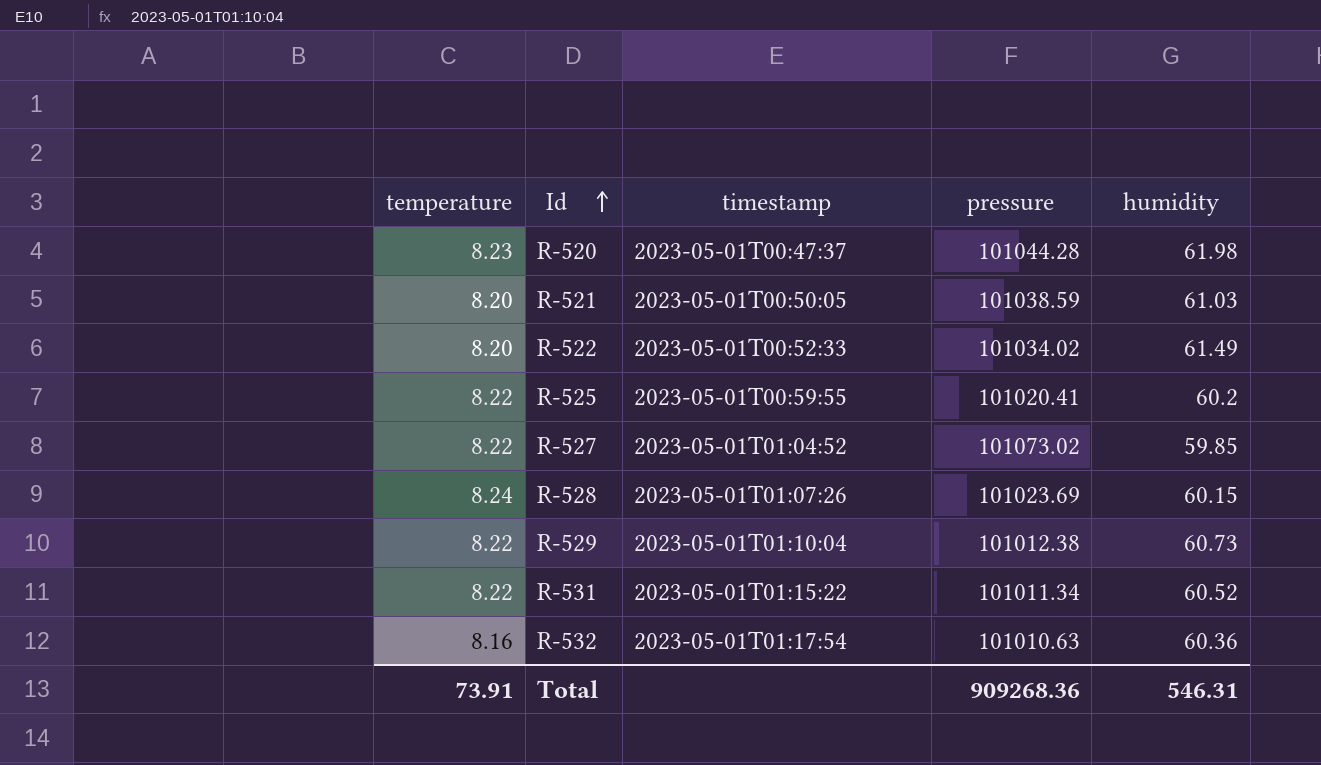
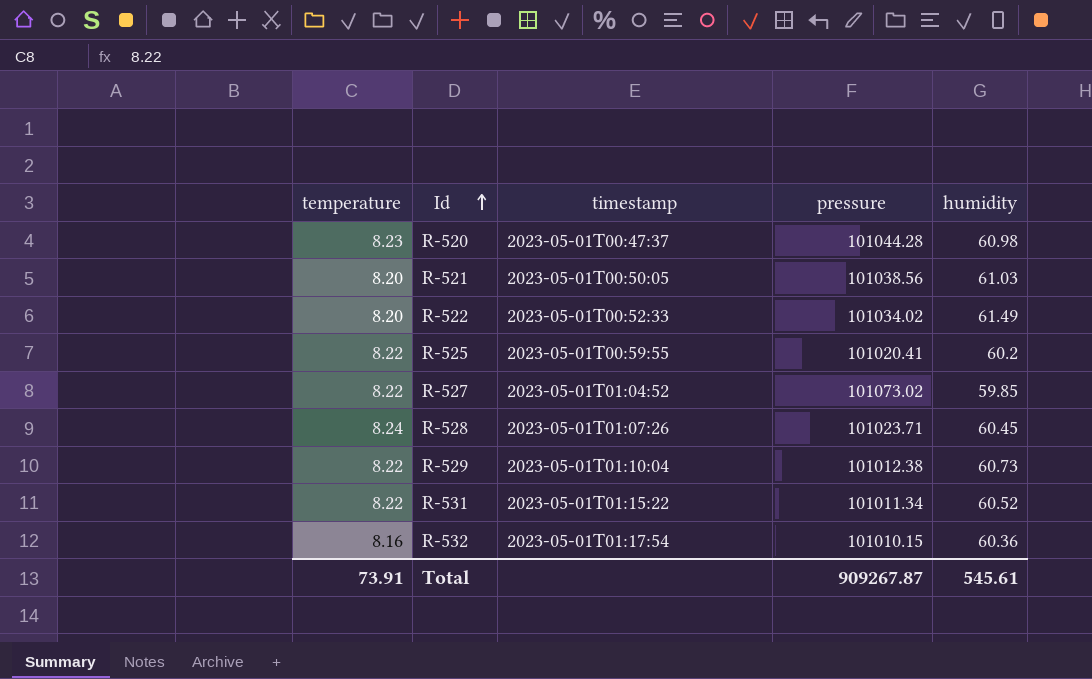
R-520 | humidity: 61.98 -> 60.98
R-521 | pressure: 101038.59 -> 101038.56
R-528 | pressure: 101023.69 -> 101023.71
R-528 | humidity: 60.15 -> 60.45
R-532 | pressure: 101010.63 -> 101010.15
Total | pressure: 909268.36 -> 909267.87
Total | humidity: 546.31 -> 545.61

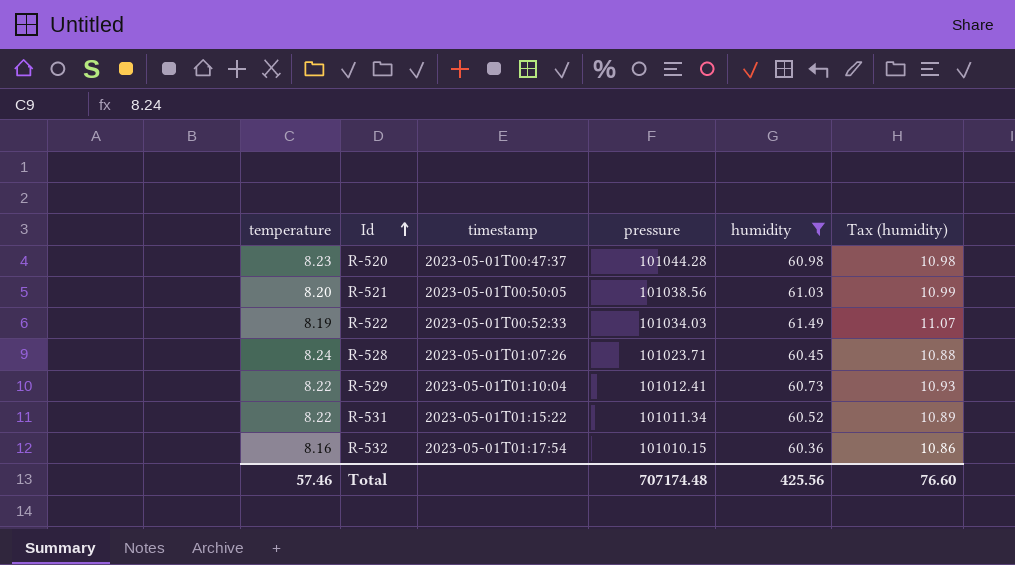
filter: none -> humidity >= 60.36
column Tax (humidity) | formula: none -> [humidity] * 0.18
R-522 | temperature: 8.20 -> 8.19
R-522 | pressure: 101034.02 -> 101034.03
R-529 | pressure: 101012.38 -> 101012.41
Total | temperature: 73.91 -> 57.46
Total | pressure: 909267.87 -> 707174.48
Total | humidity: 545.61 -> 425.56

